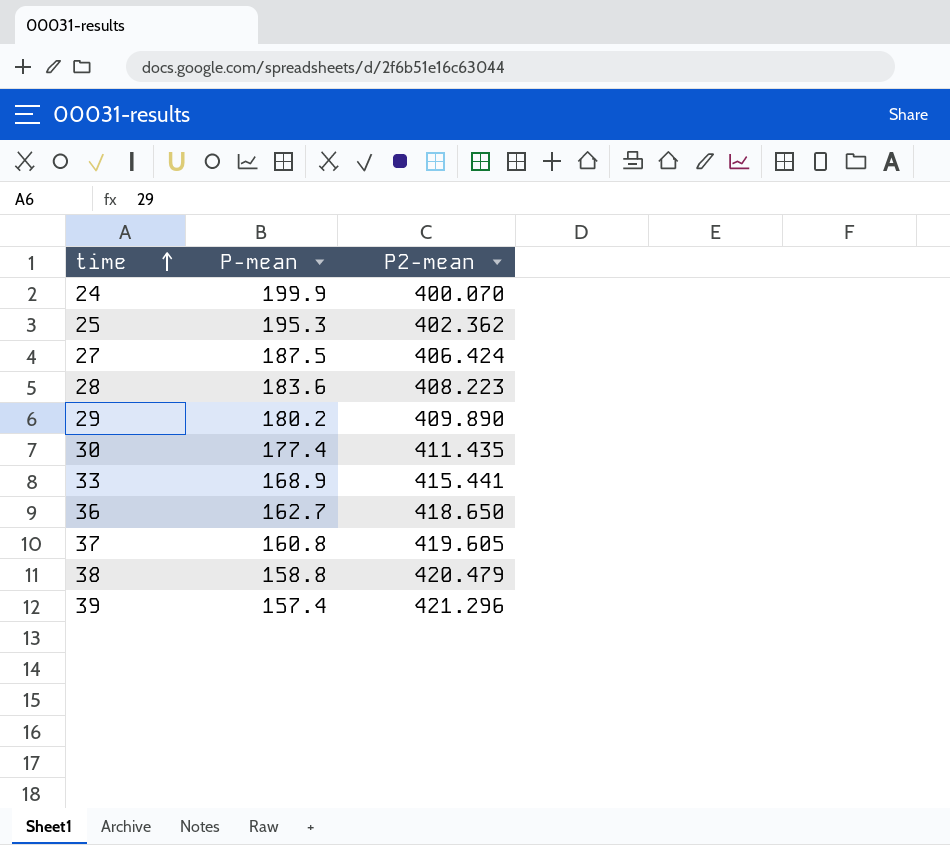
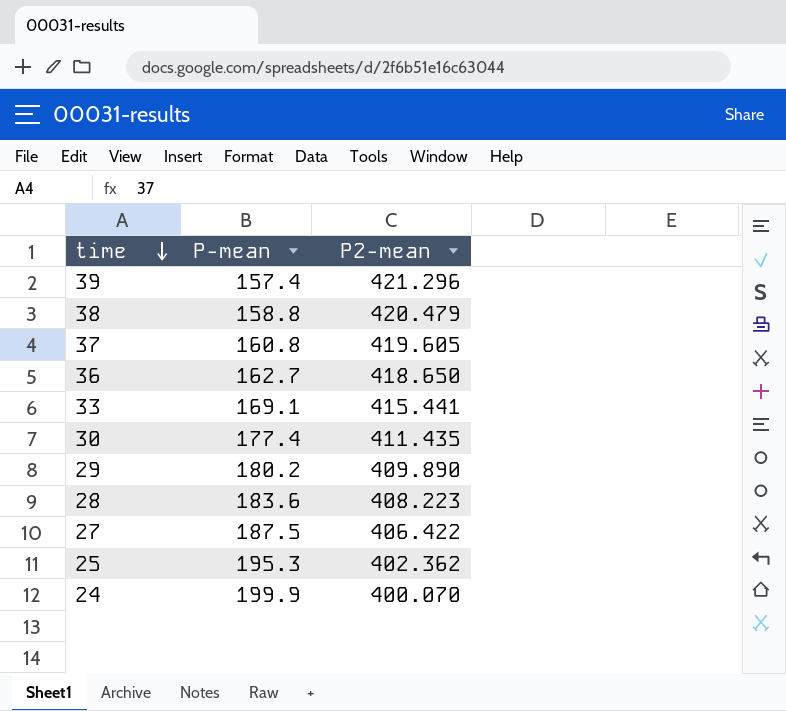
row order: time ascending -> time descending
33 | P-mean: 168.9 -> 169.1
27 | P2-mean: 406.424 -> 406.422

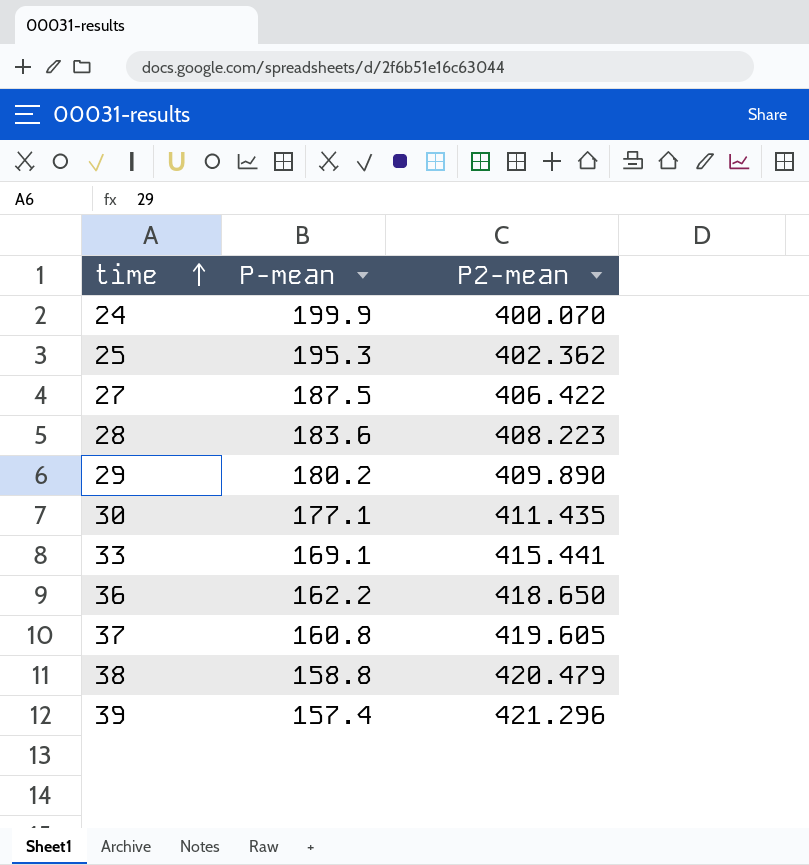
row order: time descending -> time ascending
30 | P-mean: 177.4 -> 177.1
36 | P-mean: 162.7 -> 162.2

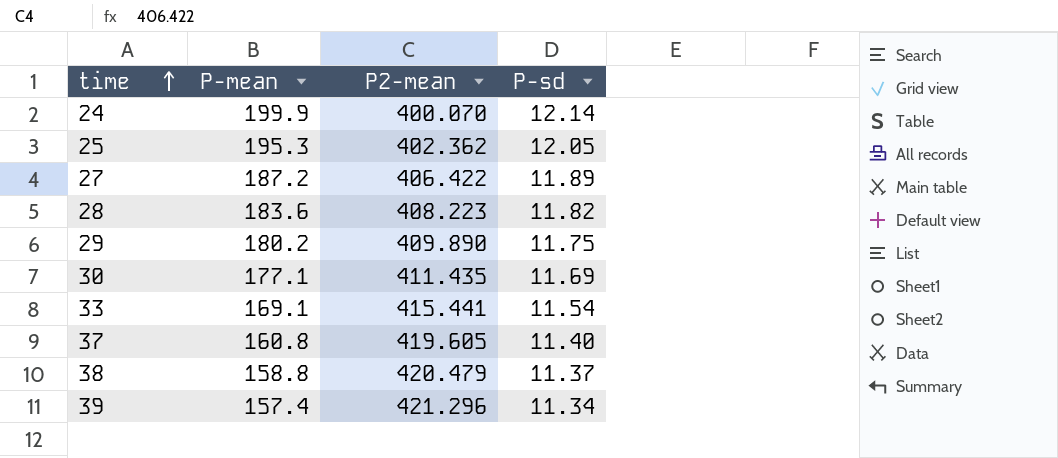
column P-sd | position: none -> 4
row 36: 162.2 | 418.650 -> none
27 | P-mean: 187.5 -> 187.2

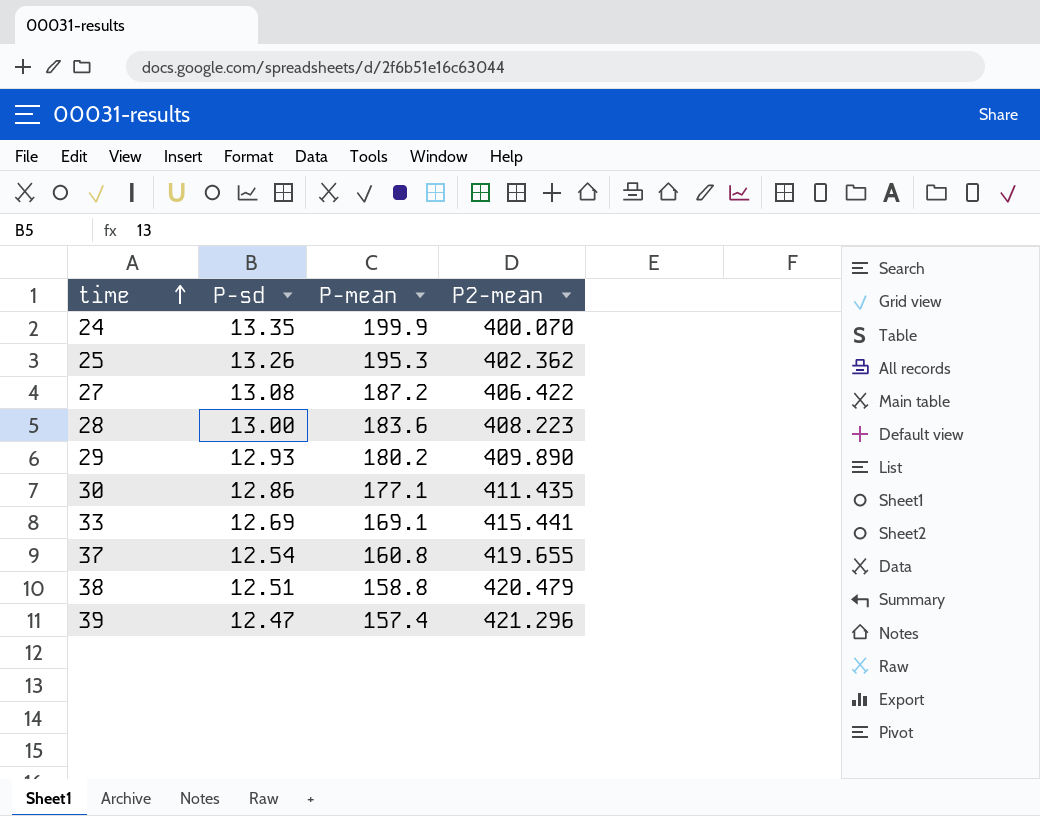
column P-sd | position: 4 -> 2
24 | P-sd: 12.14 -> 13.35
25 | P-sd: 12.05 -> 13.26
27 | P-sd: 11.89 -> 13.08
28 | P-sd: 11.82 -> 13.00
29 | P-sd: 11.75 -> 12.93
30 | P-sd: 11.69 -> 12.86
33 | P-sd: 11.54 -> 12.69
37 | P-sd: 11.40 -> 12.54
37 | P2-mean: 419.605 -> 419.655
38 | P-sd: 11.37 -> 12.51
39 | P-sd: 11.34 -> 12.47

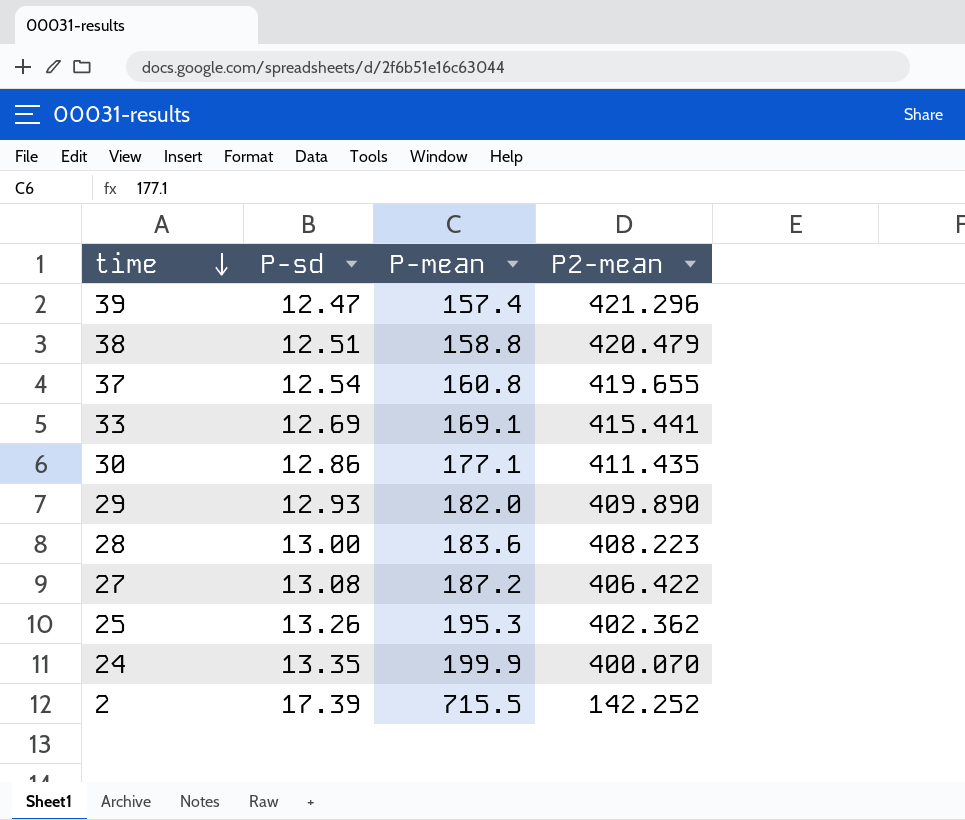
row order: time ascending -> time descending
29 | P-mean: 180.2 -> 182.0
row 2: none -> 17.39 | 715.5 | 142.252

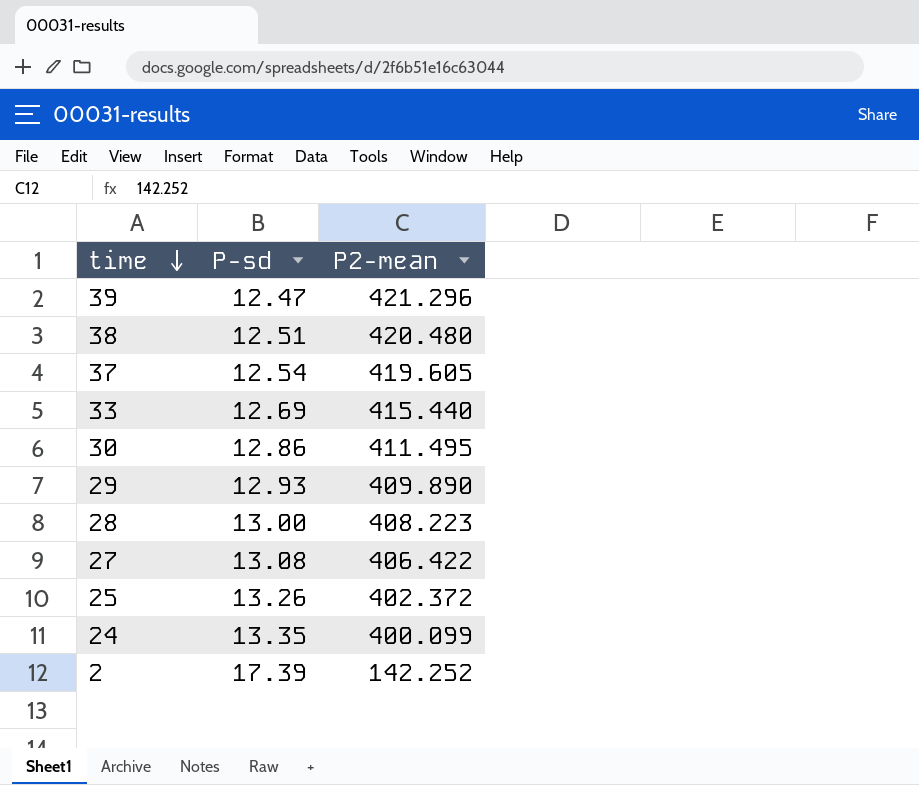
column P-mean | position: 3 -> none
38 | P2-mean: 420.479 -> 420.480
37 | P2-mean: 419.655 -> 419.605
33 | P2-mean: 415.441 -> 415.440
30 | P2-mean: 411.435 -> 411.495
25 | P2-mean: 402.362 -> 402.372
24 | P2-mean: 400.070 -> 400.099

